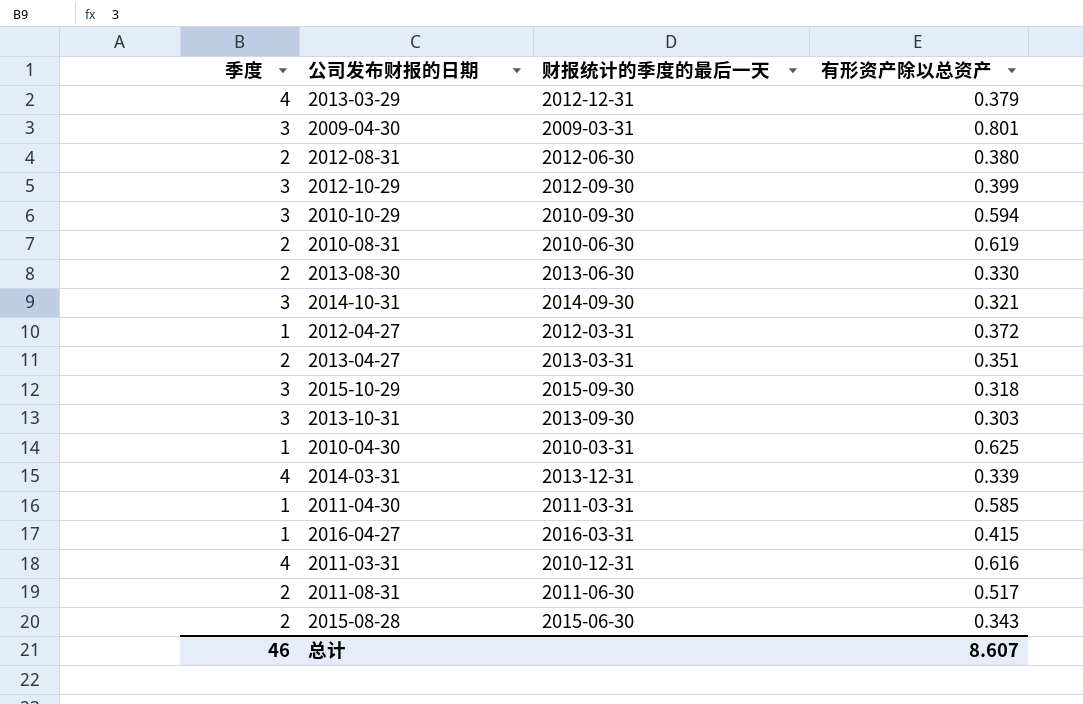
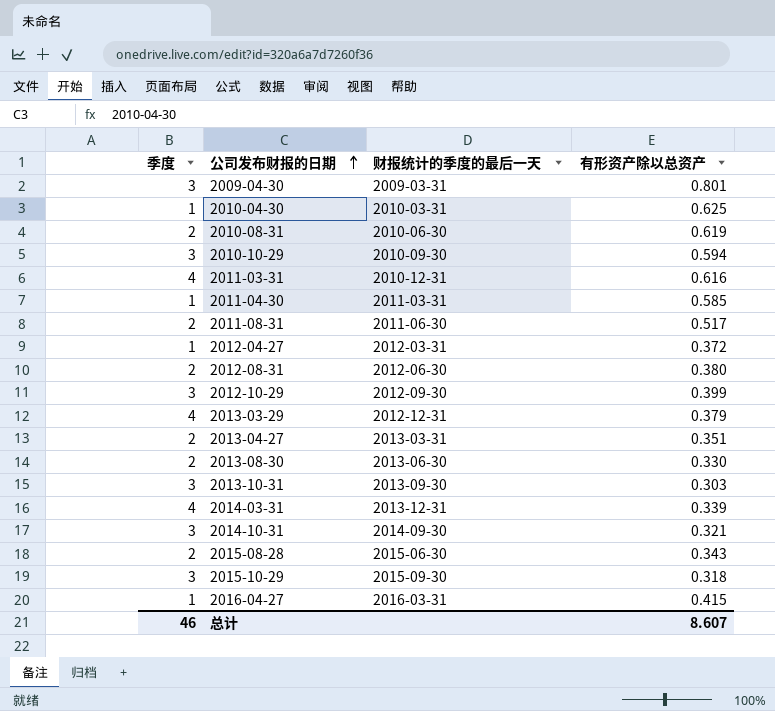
row order: none -> 公司发布财报的日期 ascending

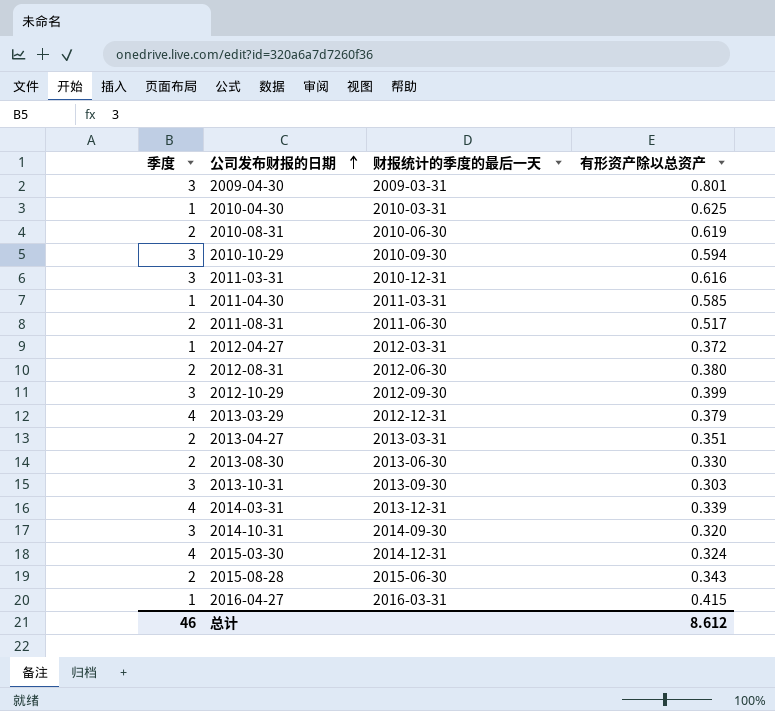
row 2015-10-29: 3 | 2015-09-30 | 0.318 -> none
2011-03-31 | 季度: 4 -> 3
2014-10-31 | 有形资产除以总资产: 0.321 -> 0.320
row 2015-03-30: none -> 4 | 2014-12-31 | 0.324
总计 | 有形资产除以总资产: 8.607 -> 8.612

